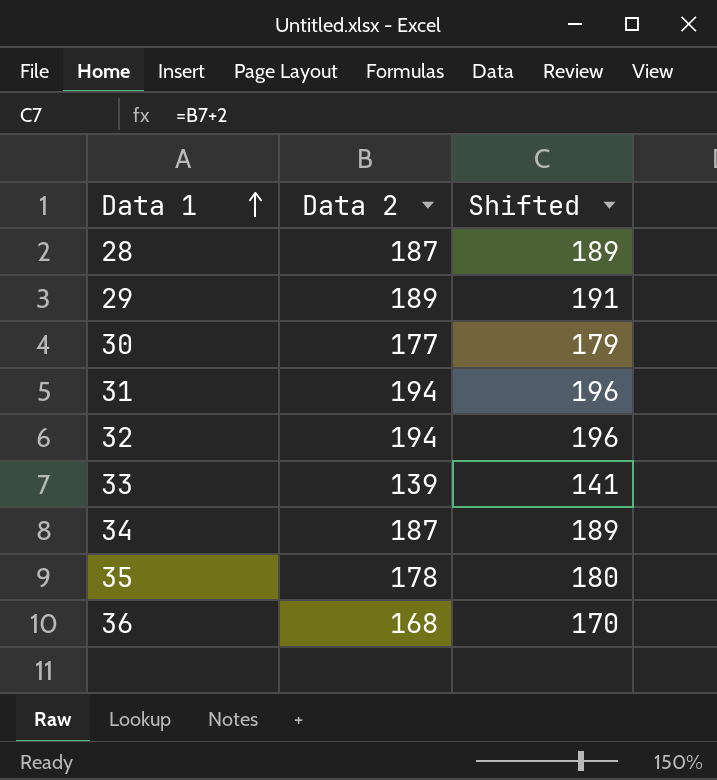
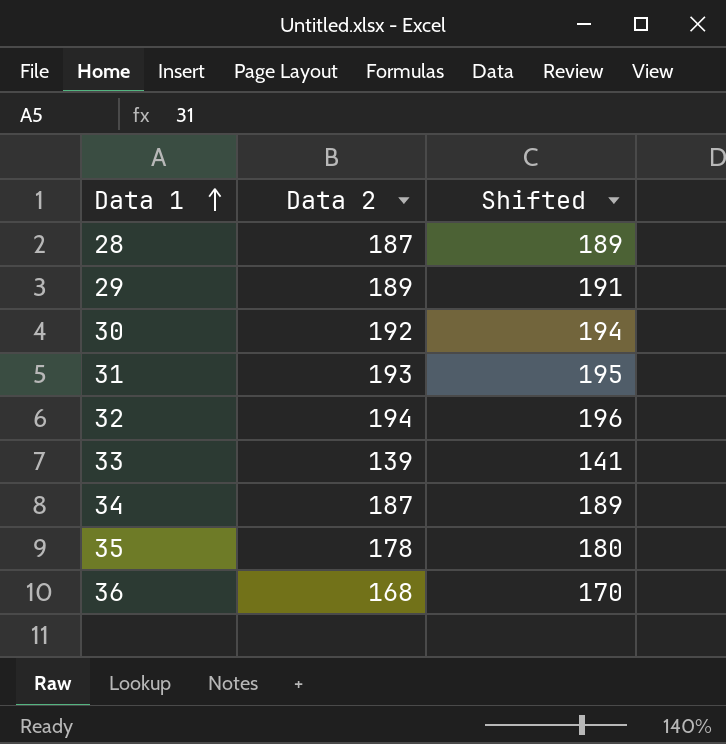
30 | Data 2: 177 -> 192
30 | Shifted: 179 -> 194
31 | Data 2: 194 -> 193
31 | Shifted: 196 -> 195

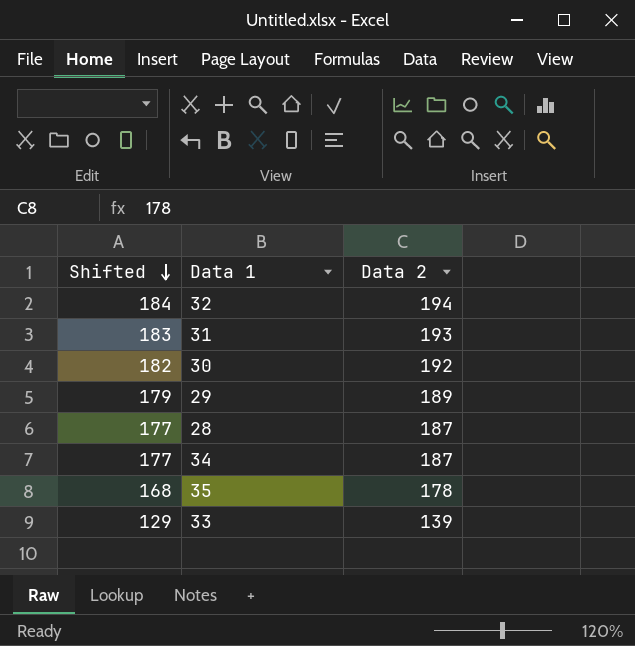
row order: Data 1 ascending -> Shifted descending
column Shifted | formula: [Data 2] + 2 -> [Data 2] - 10
column Shifted | position: 3 -> 1
row 36: 168 | 170 -> none

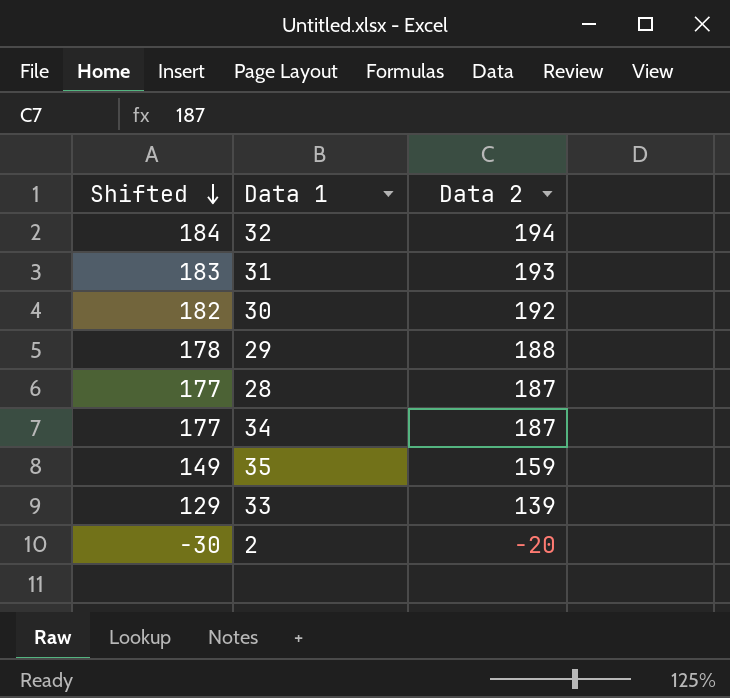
29 | Shifted: 179 -> 178
29 | Data 2: 189 -> 188
35 | Shifted: 168 -> 149
35 | Data 2: 178 -> 159
row 2: none -> -30 | -20

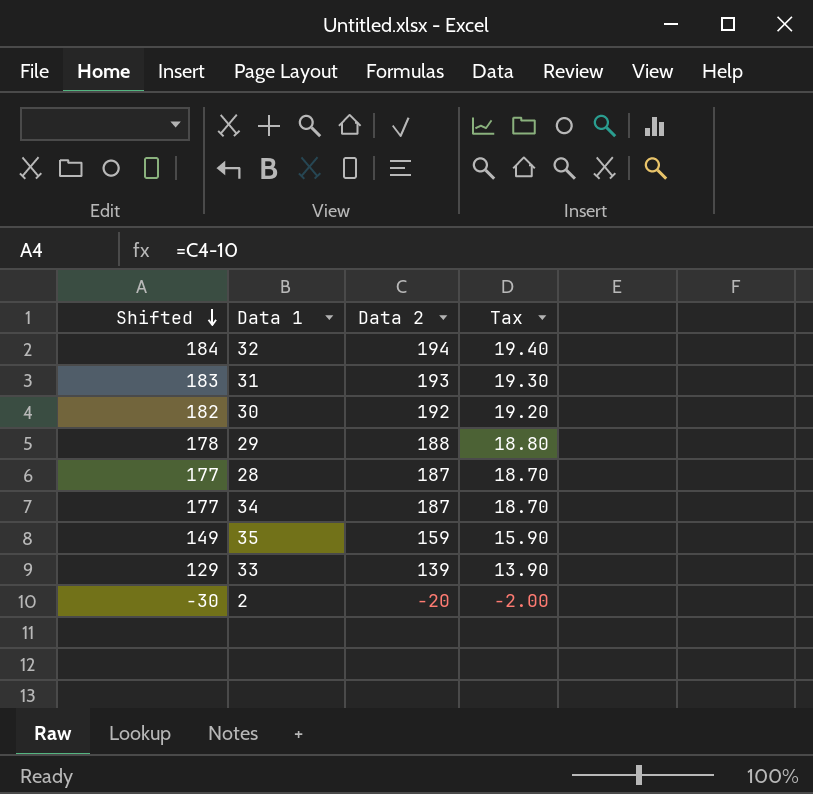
column Tax | formula: none -> [Data 2] * 0.1

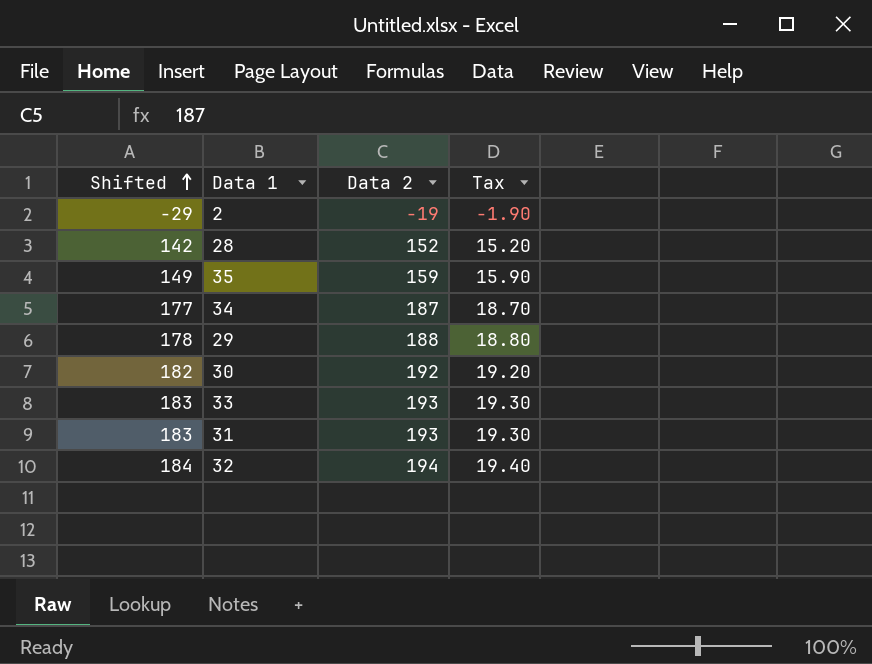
row order: Shifted descending -> Shifted ascending
2 | Shifted: -30 -> -29
2 | Data 2: -20 -> -19
2 | Tax: -2.00 -> -1.90
28 | Shifted: 177 -> 142
28 | Data 2: 187 -> 152
28 | Tax: 18.70 -> 15.20
33 | Shifted: 129 -> 183
33 | Data 2: 139 -> 193
33 | Tax: 13.90 -> 19.30

